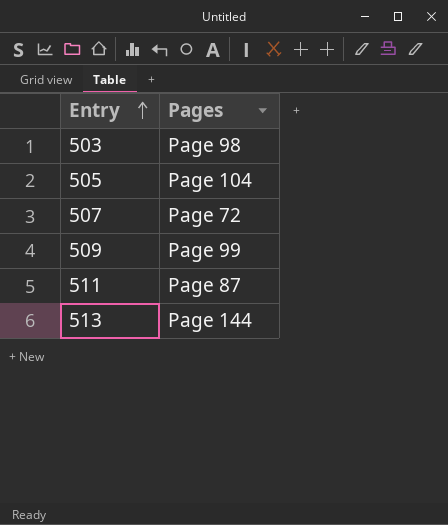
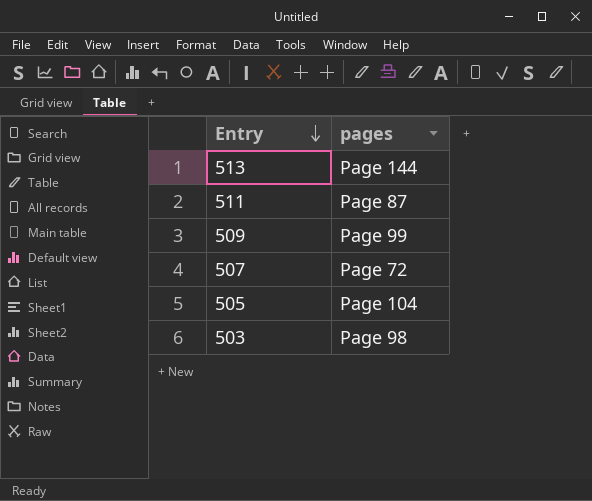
row order: Entry ascending -> Entry descending
column name: Pages -> pages

